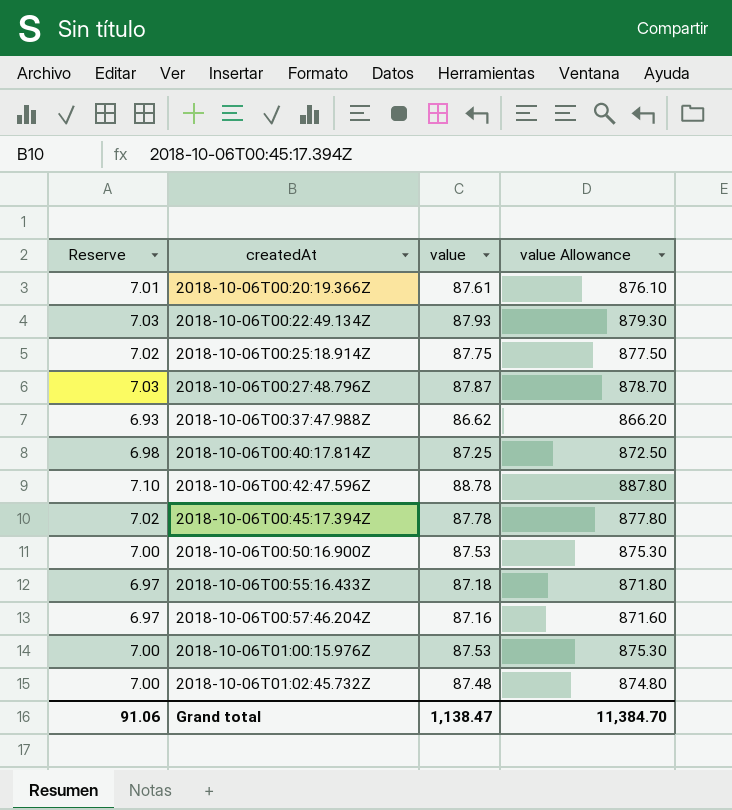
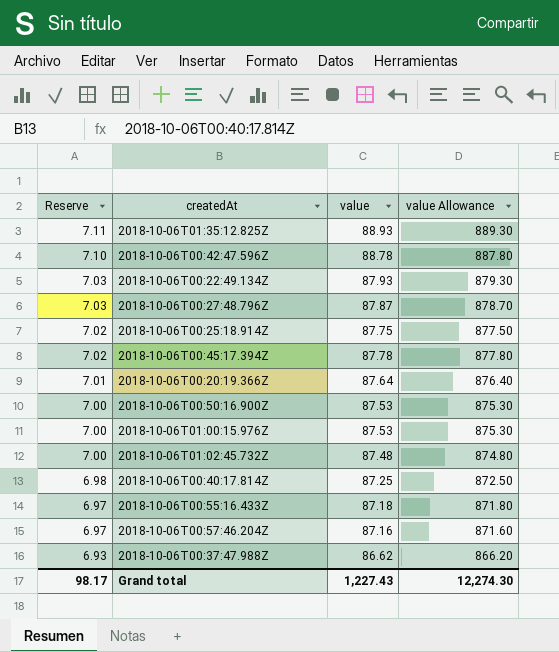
row order: createdAt ascending -> Reserve descending
row 2018-10-06T01:35:12.825Z: none -> 7.11 | 88.93 | 889.30
2018-10-06T00:20:19.366Z | value: 87.61 -> 87.64
2018-10-06T00:20:19.366Z | value Allowance: 876.10 -> 876.40
Grand total | Reserve: 91.06 -> 98.17
Grand total | value: 1,138.47 -> 1,227.43
Grand total | value Allowance: 11,384.70 -> 12,274.30

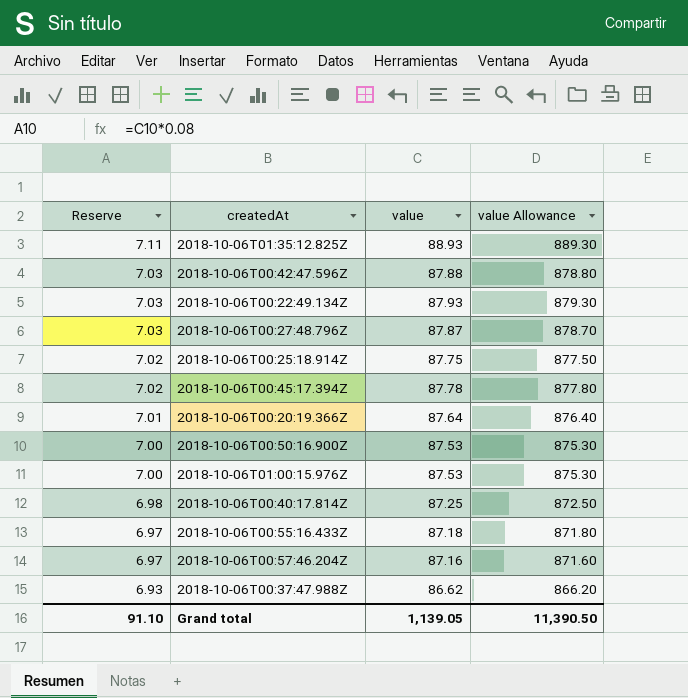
row 2018-10-06T01:02:45.732Z: 7.00 | 87.48 | 874.80 -> none
2018-10-06T00:42:47.596Z | Reserve: 7.10 -> 7.03
2018-10-06T00:42:47.596Z | value: 88.78 -> 87.88
2018-10-06T00:42:47.596Z | value Allowance: 887.80 -> 878.80
Grand total | Reserve: 98.17 -> 91.10
Grand total | value: 1,227.43 -> 1,139.05
Grand total | value Allowance: 12,274.30 -> 11,390.50

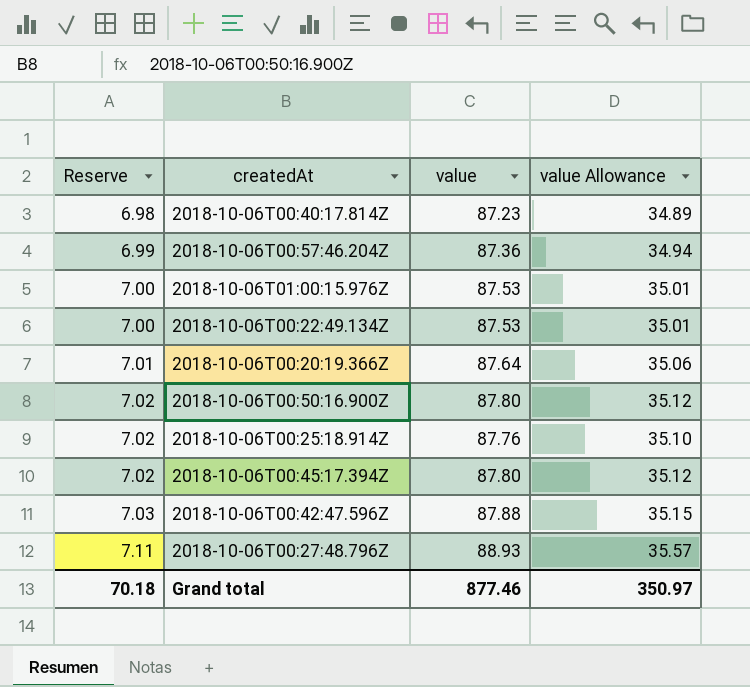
row order: Reserve descending -> Reserve ascending
column value Allowance | formula: [value] * 10 -> [value] * 0.4
row 2018-10-06T01:35:12.825Z: 7.11 | 88.93 | 889.30 -> none
row 2018-10-06T00:55:16.433Z: 6.97 | 87.18 | 871.80 -> none
row 2018-10-06T00:37:47.988Z: 6.93 | 86.62 | 866.20 -> none
2018-10-06T00:40:17.814Z | value: 87.25 -> 87.23
2018-10-06T00:57:46.204Z | Reserve: 6.97 -> 6.99
2018-10-06T00:57:46.204Z | value: 87.16 -> 87.36
2018-10-06T00:22:49.134Z | Reserve: 7.03 -> 7.00
2018-10-06T00:22:49.134Z | value: 87.93 -> 87.53
2018-10-06T00:50:16.900Z | Reserve: 7.00 -> 7.02
2018-10-06T00:50:16.900Z | value: 87.53 -> 87.80
2018-10-06T00:25:18.914Z | value: 87.75 -> 87.76
2018-10-06T00:45:17.394Z | value: 87.78 -> 87.80
2018-10-06T00:27:48.796Z | Reserve: 7.03 -> 7.11
2018-10-06T00:27:48.796Z | value: 87.87 -> 88.93
Grand total | Reserve: 91.10 -> 70.18
Grand total | value: 1,139.05 -> 877.46
Grand total | value Allowance: 11,390.50 -> 350.97

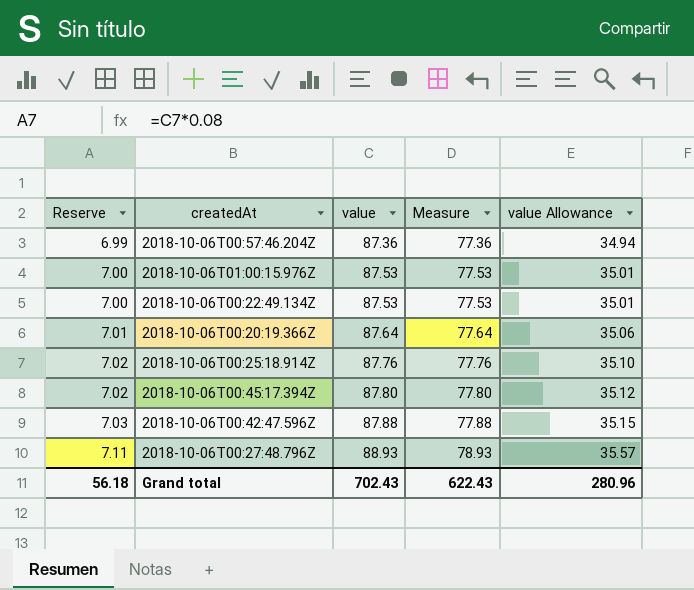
column Measure | formula: none -> [value] - 10
row 2018-10-06T00:40:17.814Z: 6.98 | 87.23 | 34.89 -> none
row 2018-10-06T00:50:16.900Z: 7.02 | 87.80 | 35.12 -> none
Grand total | Reserve: 70.18 -> 56.18
Grand total | value: 877.46 -> 702.43
Grand total | value Allowance: 350.97 -> 280.96

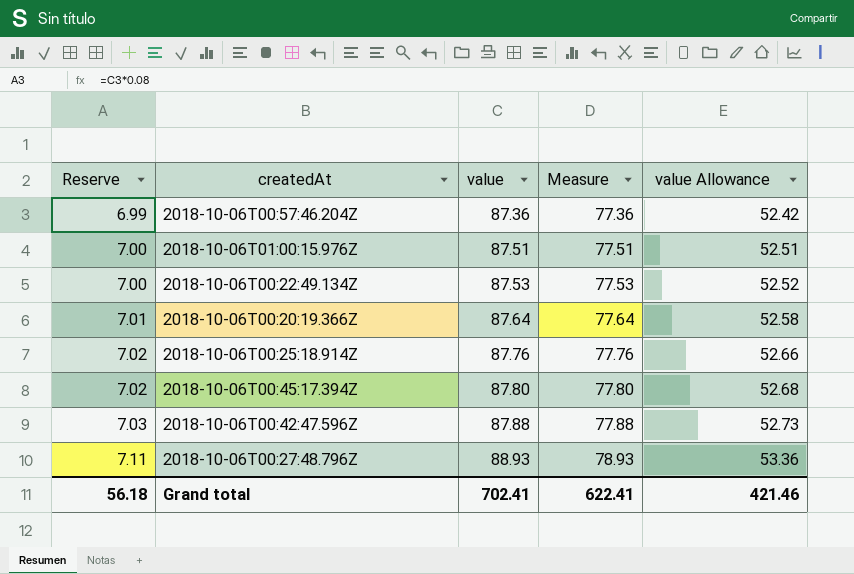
column value Allowance | formula: [value] * 0.4 -> [value] * 0.6
2018-10-06T01:00:15.976Z | value: 87.53 -> 87.51
2018-10-06T01:00:15.976Z | Measure: 77.53 -> 77.51
Grand total | value: 702.43 -> 702.41
Grand total | Measure: 622.43 -> 622.41
Grand total | value Allowance: 280.96 -> 421.46

